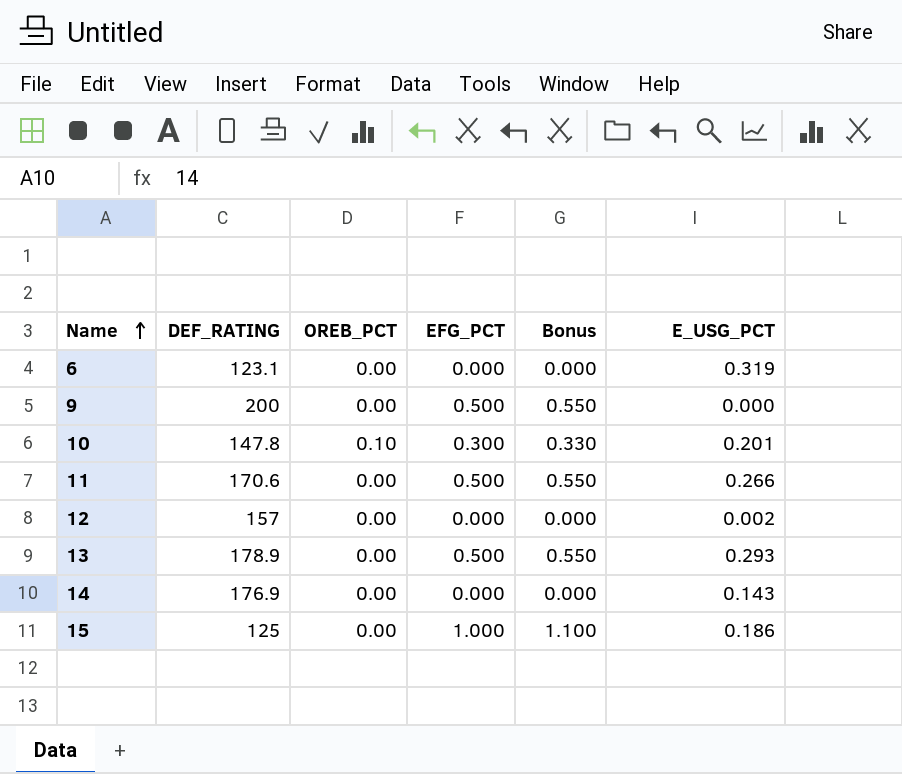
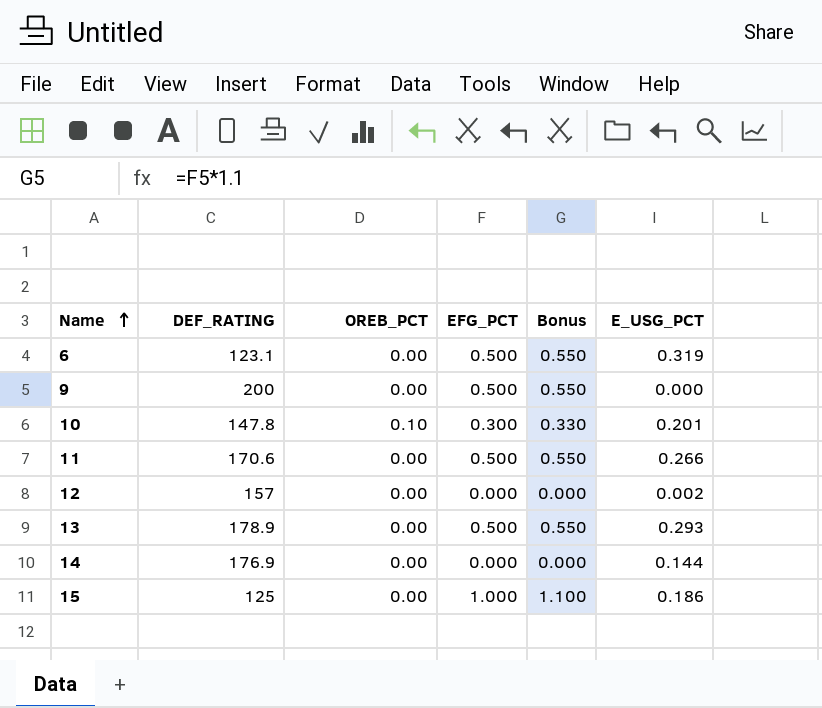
6 | EFG_PCT: 0.000 -> 0.500
6 | Bonus: 0.000 -> 0.550
14 | E_USG_PCT: 0.143 -> 0.144

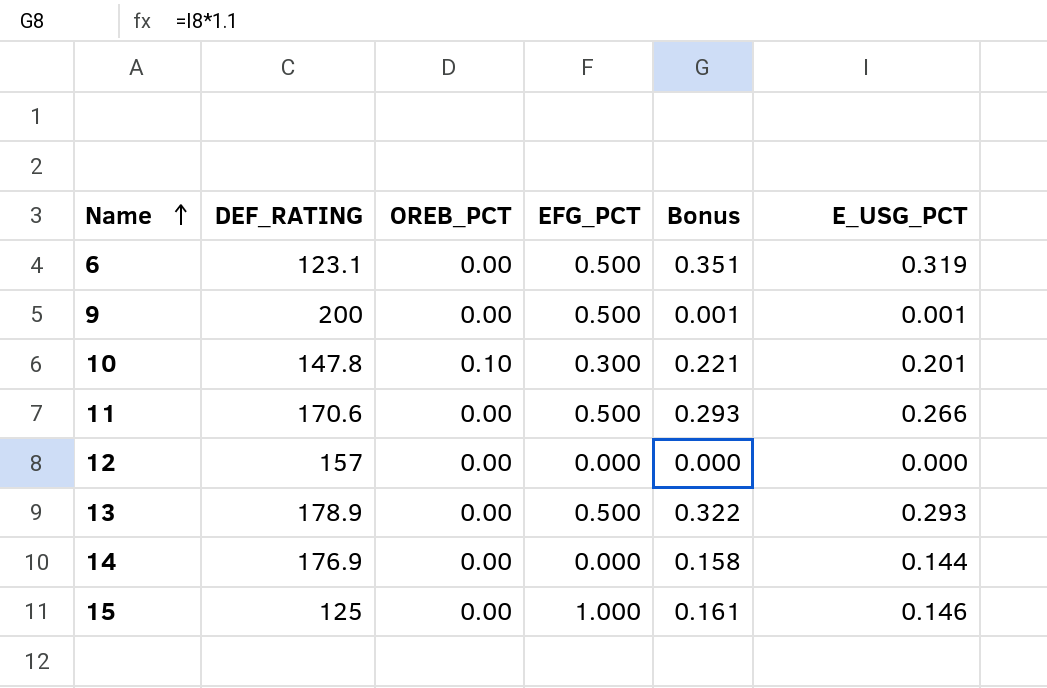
column Bonus | formula: [EFG_PCT] * 1.1 -> [E_USG_PCT] * 1.1
9 | E_USG_PCT: 0.000 -> 0.001
12 | E_USG_PCT: 0.002 -> 0.000
15 | E_USG_PCT: 0.186 -> 0.146

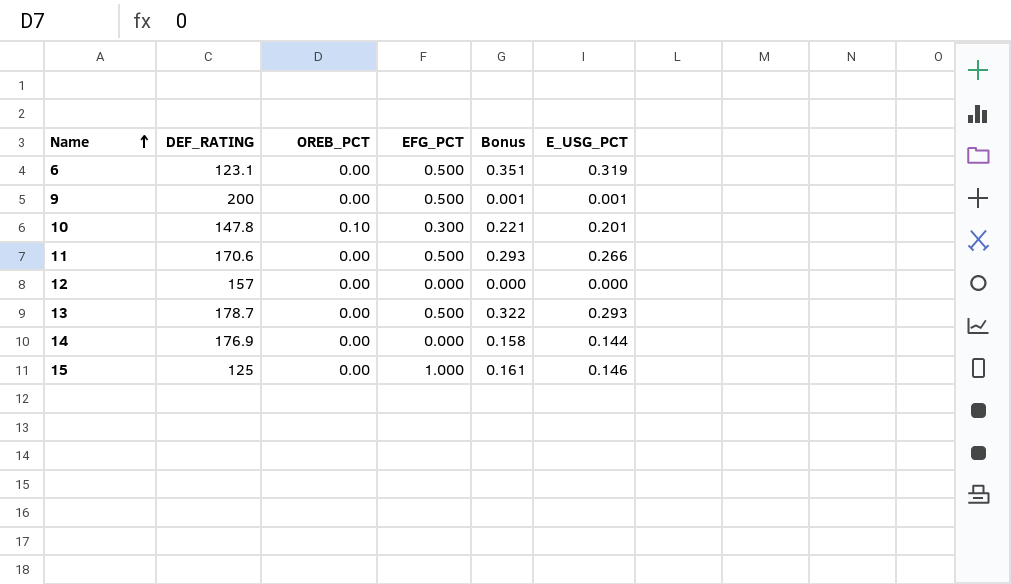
13 | DEF_RATING: 178.9 -> 178.7

